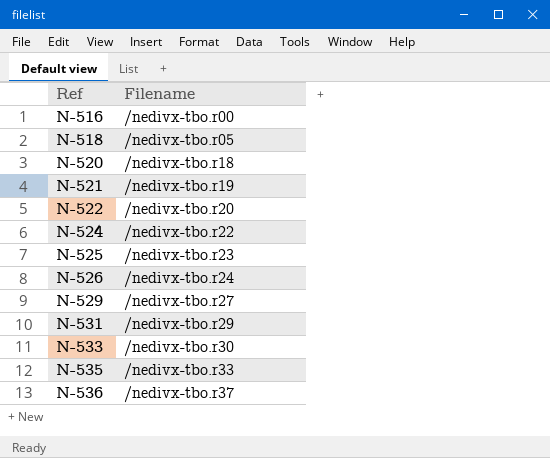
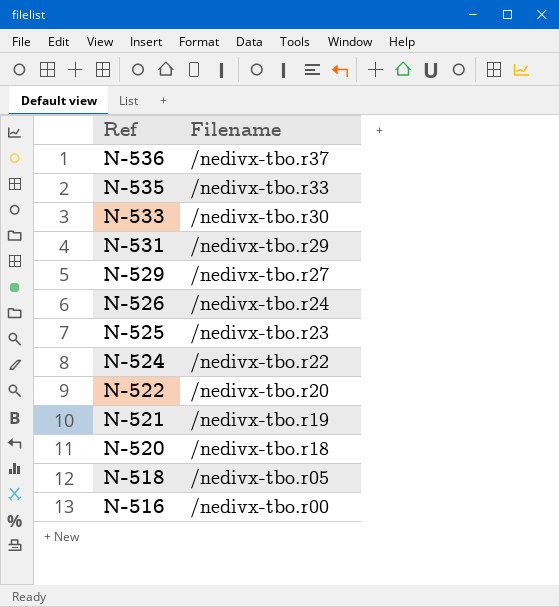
row order: Ref ascending -> Ref descending

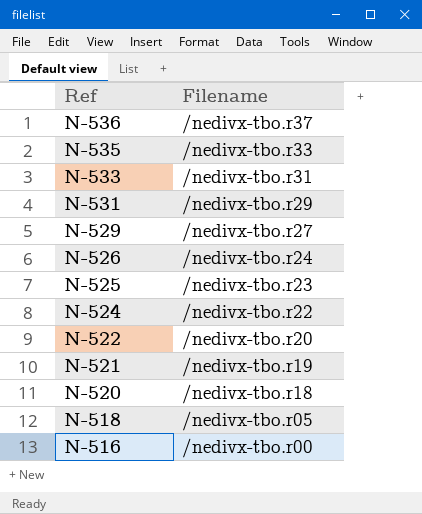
N-533 | Filename: /nedivx-tbo.r30 -> /nedivx-tbo.r31

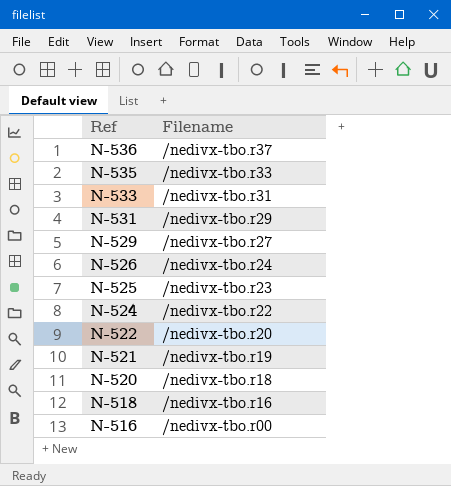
N-518 | Filename: /nedivx-tbo.r05 -> /nedivx-tbo.r16

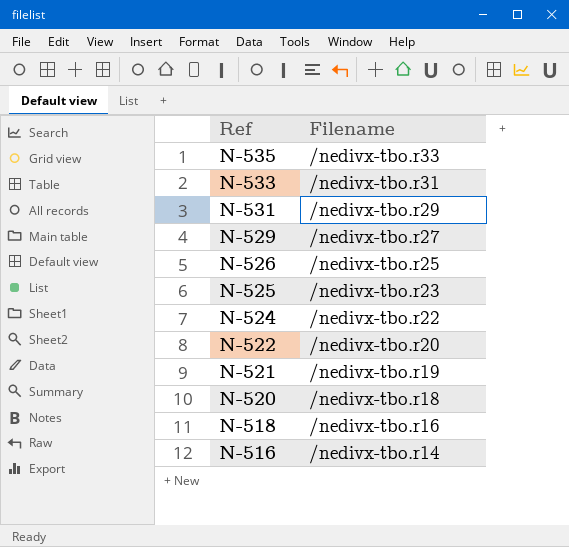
row N-536: /nedivx-tbo.r37 -> none
N-526 | Filename: /nedivx-tbo.r24 -> /nedivx-tbo.r25
N-516 | Filename: /nedivx-tbo.r00 -> /nedivx-tbo.r14

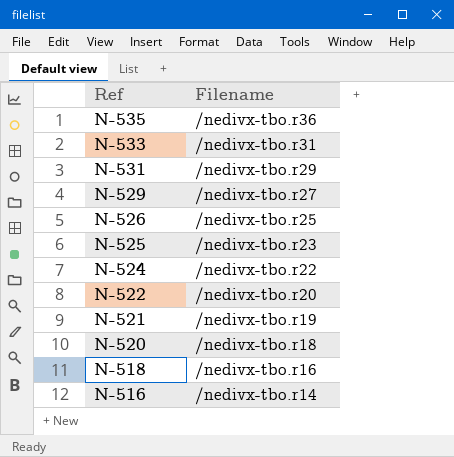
N-535 | Filename: /nedivx-tbo.r33 -> /nedivx-tbo.r36

